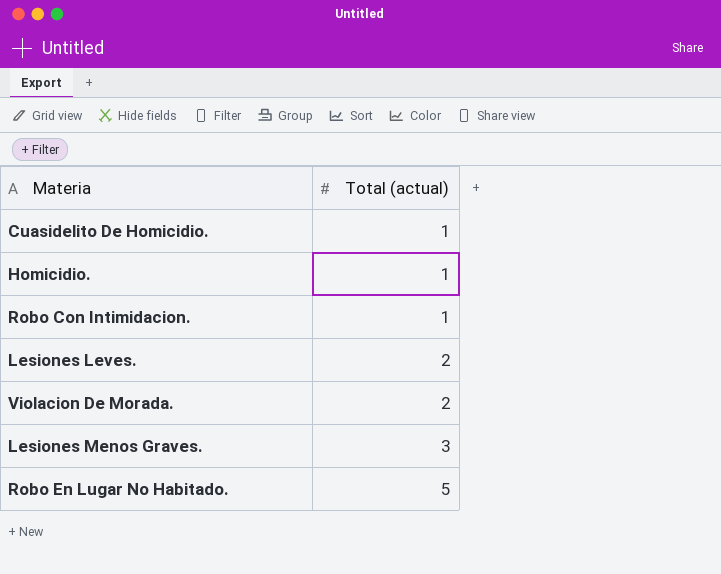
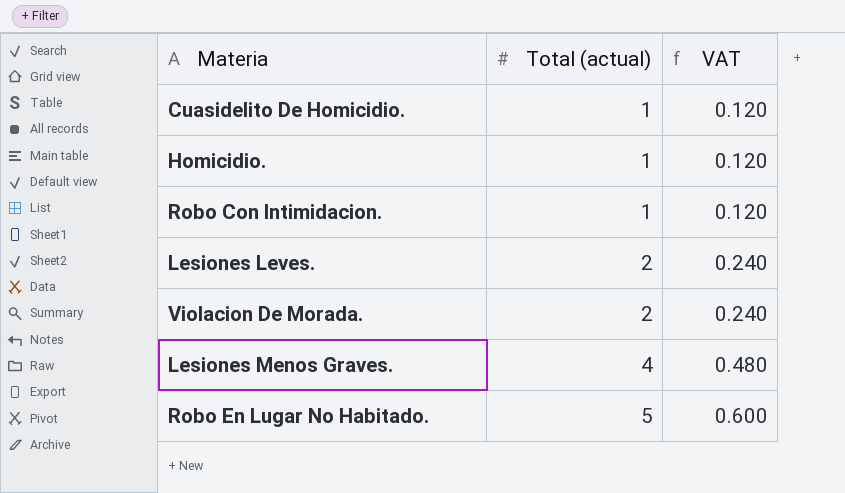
column VAT | formula: none -> [Total (actual)] * 0.12
Lesiones Menos Graves. | Total (actual): 3 -> 4

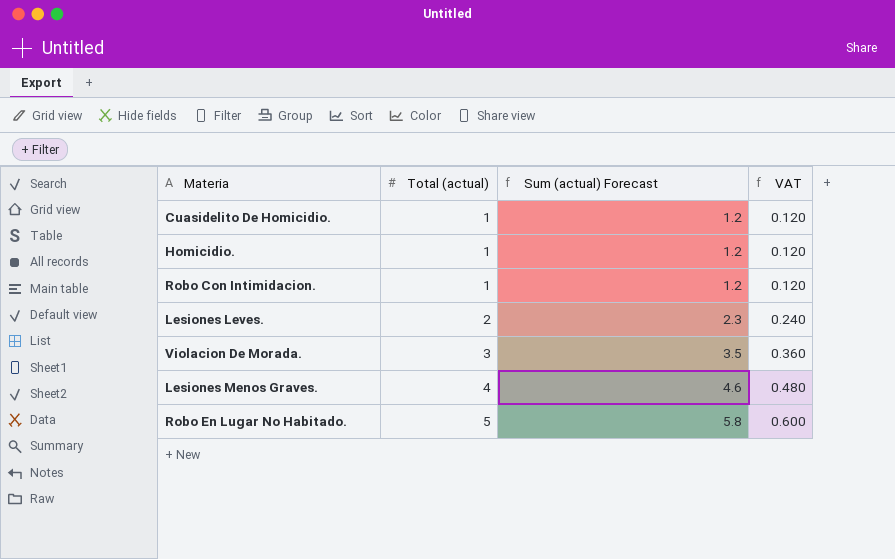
column Sum (actual) Forecast | formula: none -> [Total (actual)] * 1.15
Violacion De Morada. | Total (actual): 2 -> 3
Violacion De Morada. | VAT: 0.240 -> 0.360

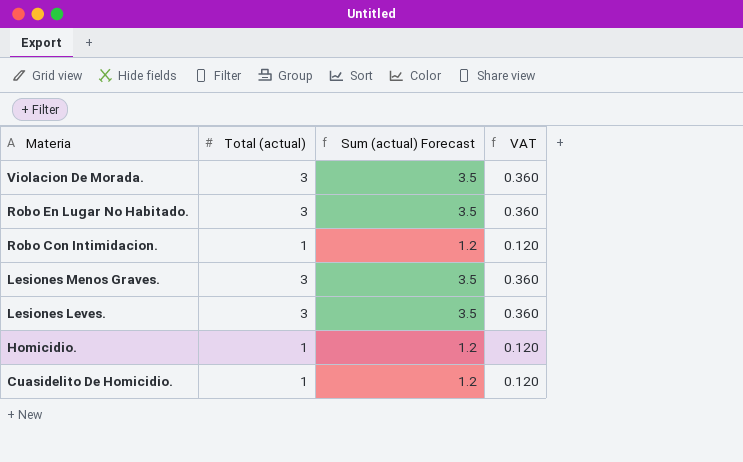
row order: Total (actual) ascending -> Materia descending
Robo En Lugar No Habitado. | Total (actual): 5 -> 3
Robo En Lugar No Habitado. | Sum (actual) Forecast: 5.8 -> 3.5
Robo En Lugar No Habitado. | VAT: 0.600 -> 0.360
Lesiones Menos Graves. | Total (actual): 4 -> 3
Lesiones Menos Graves. | Sum (actual) Forecast: 4.6 -> 3.5
Lesiones Menos Graves. | VAT: 0.480 -> 0.360
Lesiones Leves. | Total (actual): 2 -> 3
Lesiones Leves. | Sum (actual) Forecast: 2.3 -> 3.5
Lesiones Leves. | VAT: 0.240 -> 0.360

